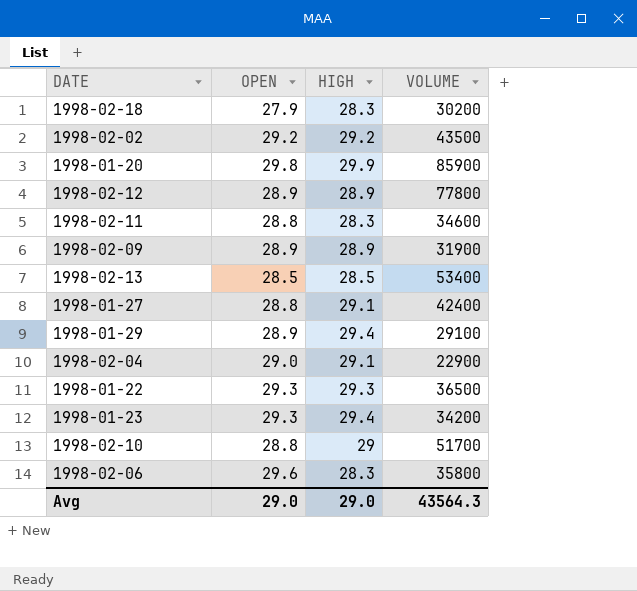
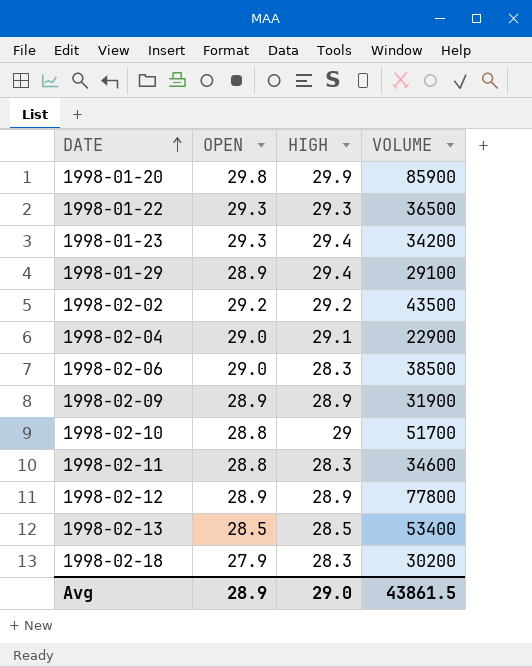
row order: none -> DATE ascending
row 1998-01-27: 28.8 | 29.1 | 42400 -> none
1998-02-06 | OPEN: 29.6 -> 29.0
1998-02-06 | VOLUME: 35800 -> 38500
Avg | OPEN: 29.0 -> 28.9
Avg | VOLUME: 43564.3 -> 43861.5

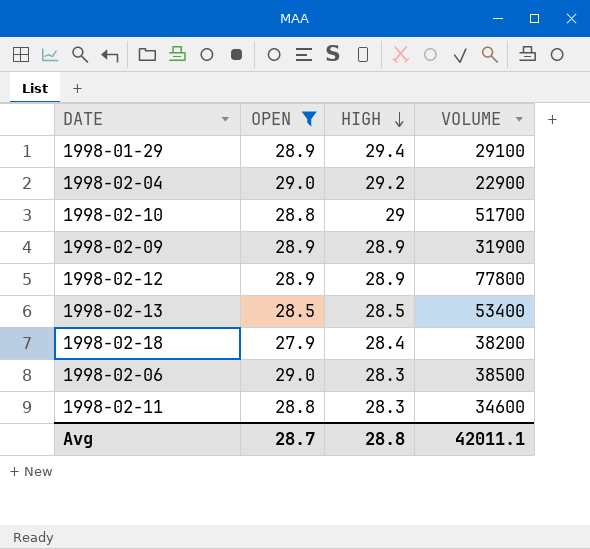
filter: none -> OPEN <= 29.0
row order: DATE ascending -> HIGH descending
1998-02-04 | HIGH: 29.1 -> 29.2
1998-02-18 | HIGH: 28.3 -> 28.4
1998-02-18 | VOLUME: 30200 -> 38200
Avg | OPEN: 28.9 -> 28.7
Avg | HIGH: 29.0 -> 28.8
Avg | VOLUME: 43861.5 -> 42011.1

